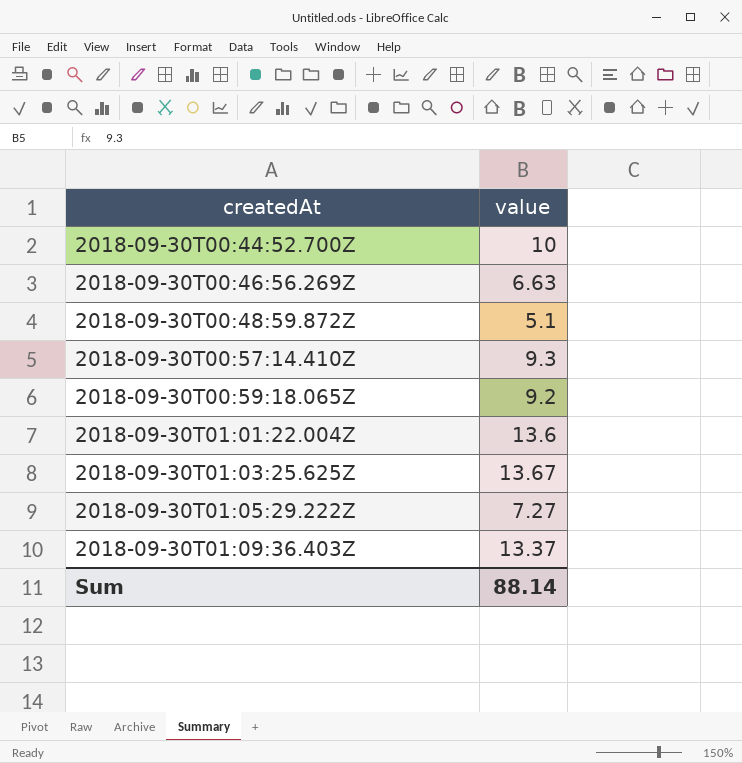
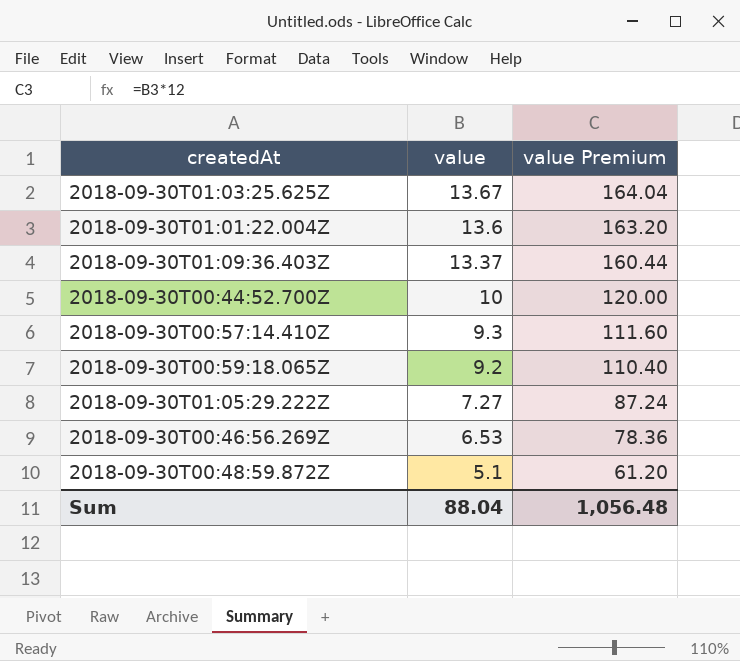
row order: createdAt ascending -> value descending
column value Premium | formula: none -> [value] * 12
2018-09-30T00:46:56.269Z | value: 6.63 -> 6.53
Sum | value: 88.14 -> 88.04

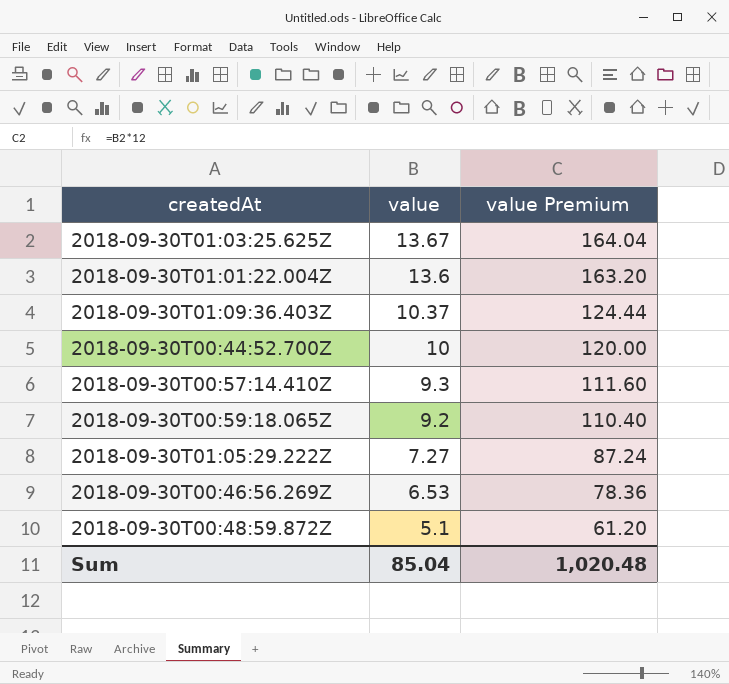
2018-09-30T01:09:36.403Z | value: 13.37 -> 10.37
2018-09-30T01:09:36.403Z | value Premium: 160.44 -> 124.44
Sum | value: 88.04 -> 85.04
Sum | value Premium: 1,056.48 -> 1,020.48

